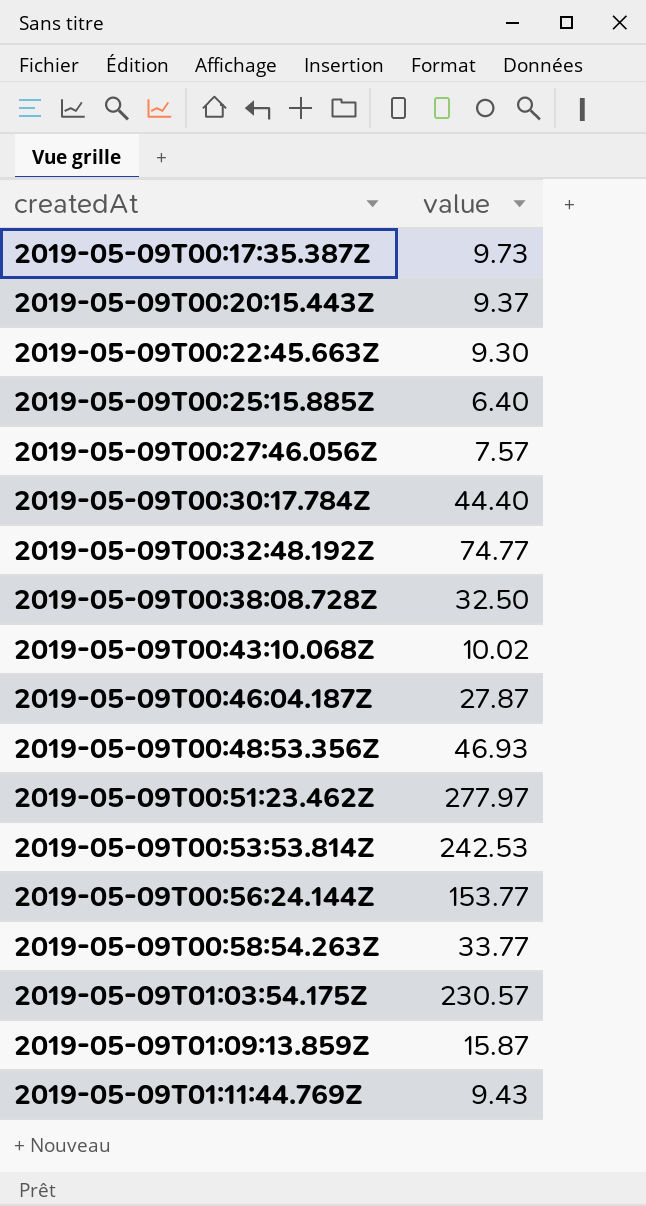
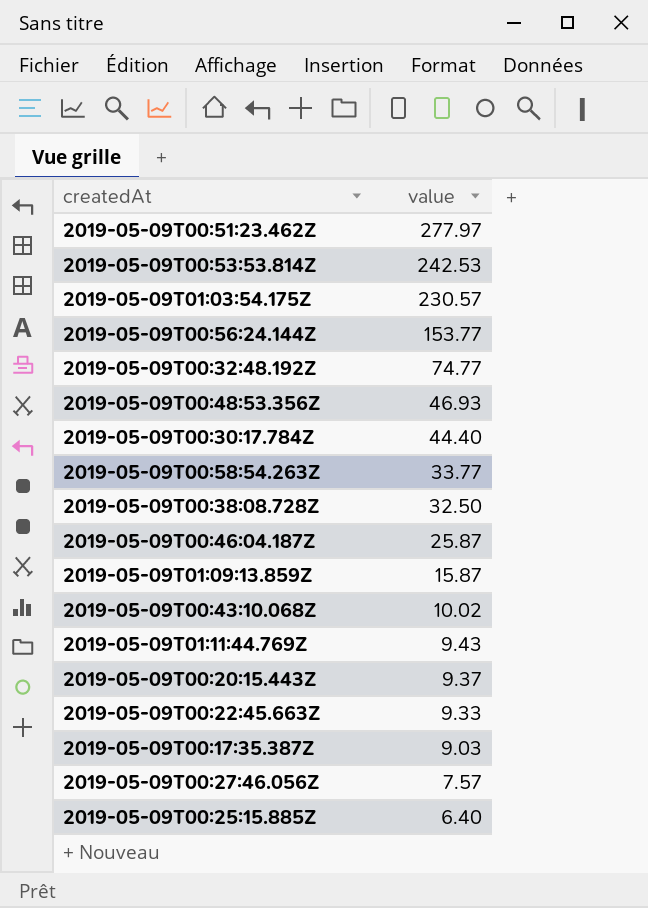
row order: createdAt ascending -> value descending
2019-05-09T00:46:04.187Z | value: 27.87 -> 25.87
2019-05-09T00:22:45.663Z | value: 9.30 -> 9.33
2019-05-09T00:17:35.387Z | value: 9.73 -> 9.03

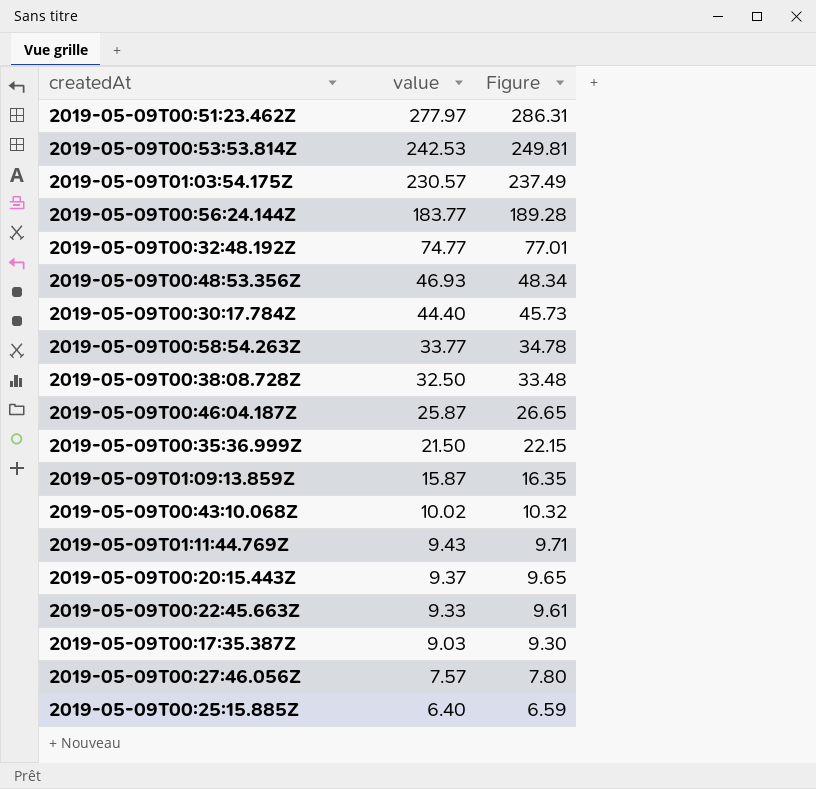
column Figure | formula: none -> [value] * 1.03
2019-05-09T00:56:24.144Z | value: 153.77 -> 183.77
row 2019-05-09T00:35:36.999Z: none -> 21.50 | 22.15

